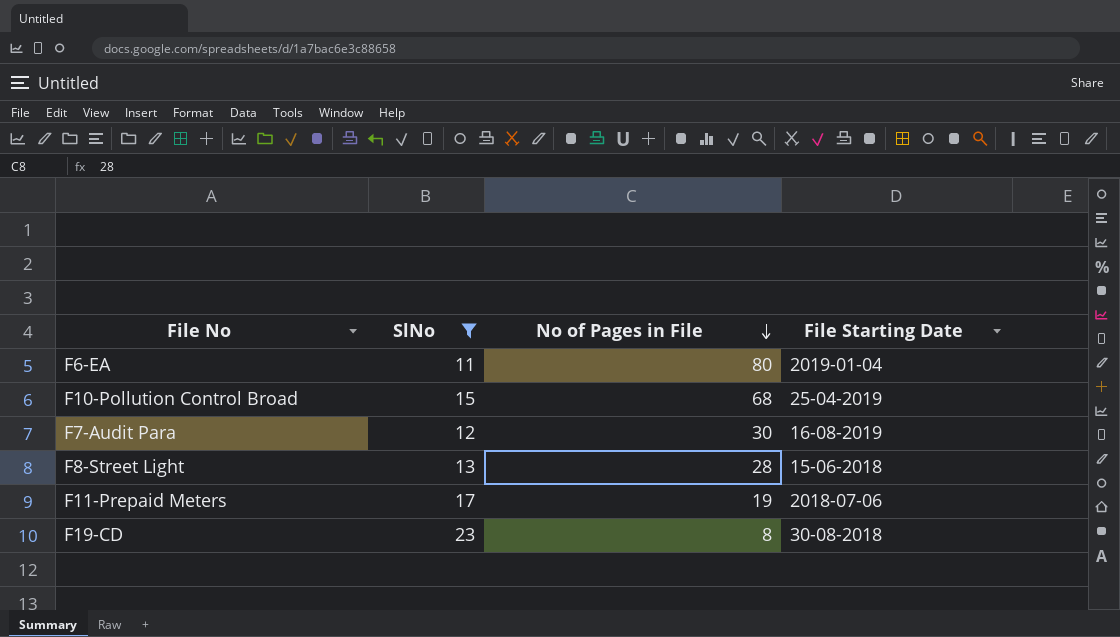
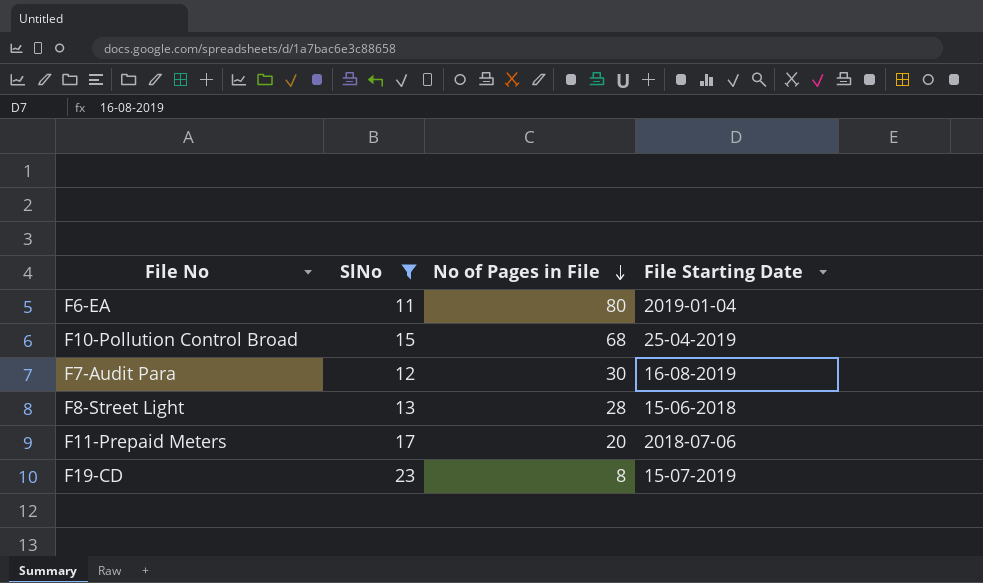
F11-Prepaid Meters | No of Pages in File: 19 -> 20
F19-CD | File Starting Date: 30-08-2018 -> 15-07-2019

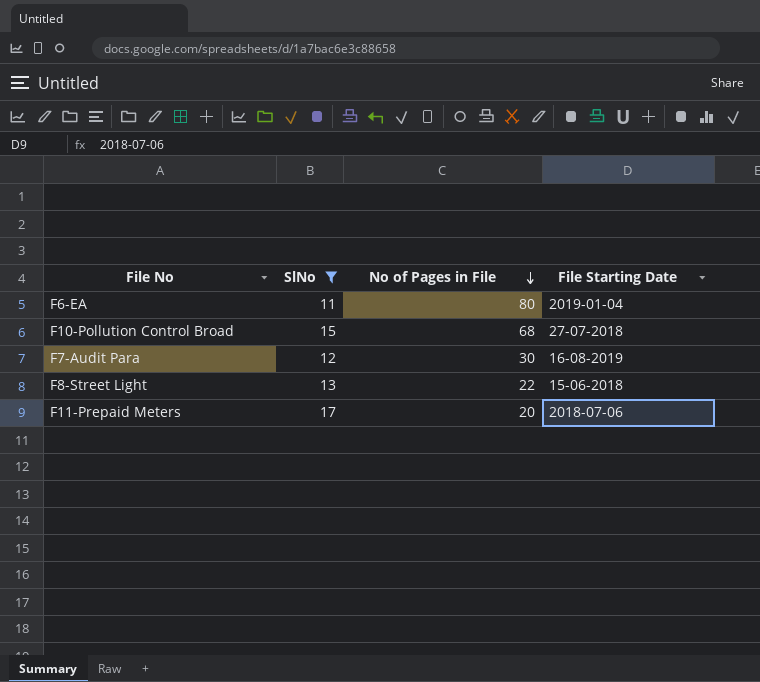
row F19-CD: 23 | 8 | 15-07-2019 -> none
F10-Pollution Control Broad | File Starting Date: 25-04-2019 -> 27-07-2018
F8-Street Light | No of Pages in File: 28 -> 22

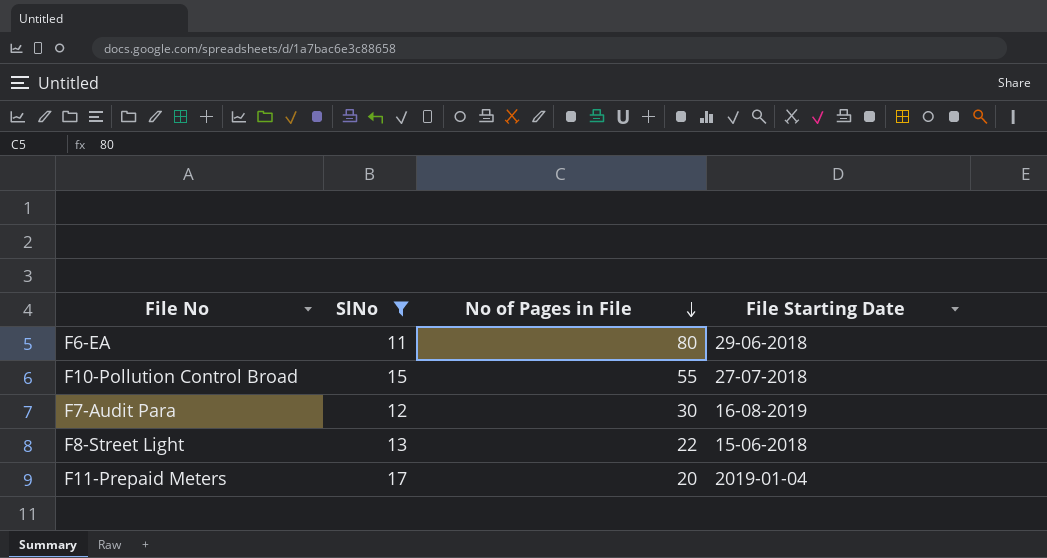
F6-EA | File Starting Date: 2019-01-04 -> 29-06-2018
F10-Pollution Control Broad | No of Pages in File: 68 -> 55
F11-Prepaid Meters | File Starting Date: 2018-07-06 -> 2019-01-04

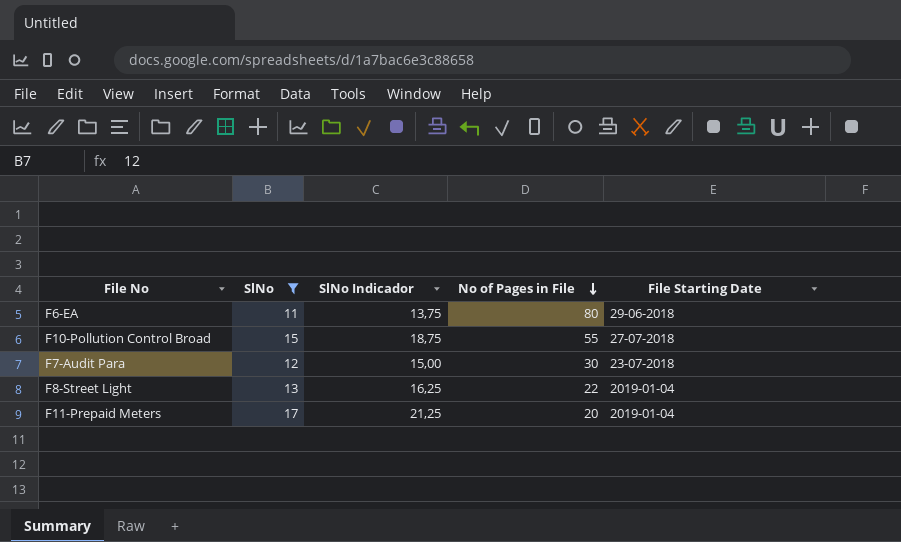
column SlNo Indicador | formula: none -> [SlNo] * 1,25
F7-Audit Para | File Starting Date: 16-08-2019 -> 23-07-2018
F8-Street Light | File Starting Date: 15-06-2018 -> 2019-01-04

